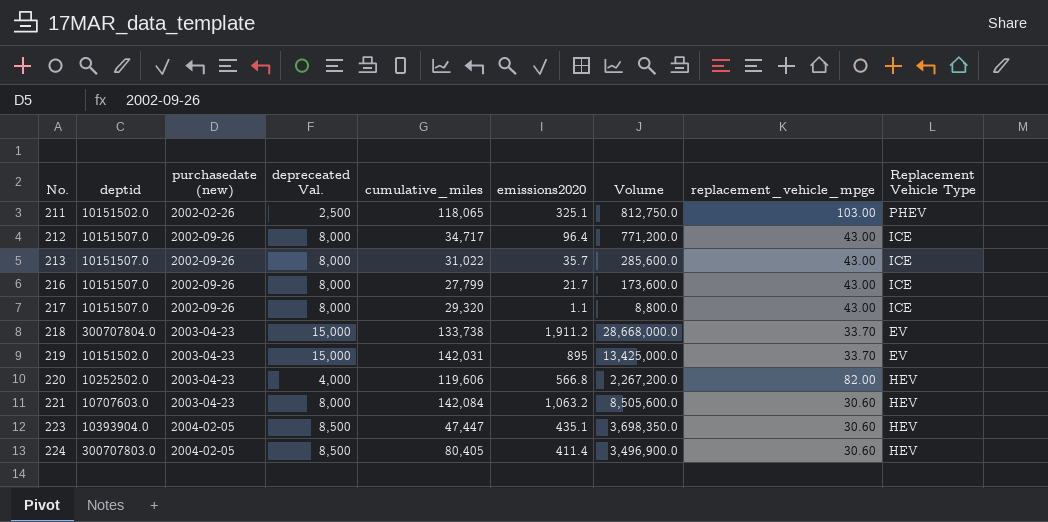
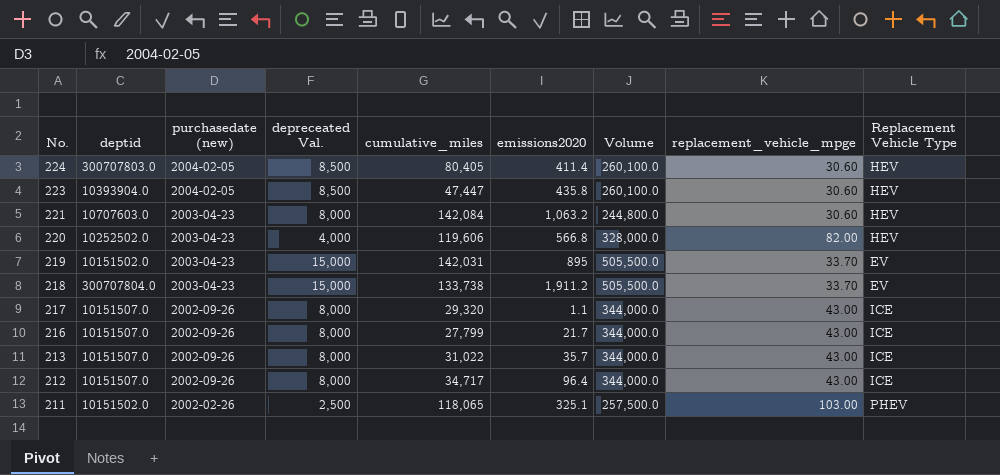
row order: No. ascending -> No. descending
column Volume | formula: [depreceated Val.] * [emissions2020] -> [depreceated Val.] * [replacement_vehicle_mpge]
223 | emissions2020: 435.1 -> 435.8

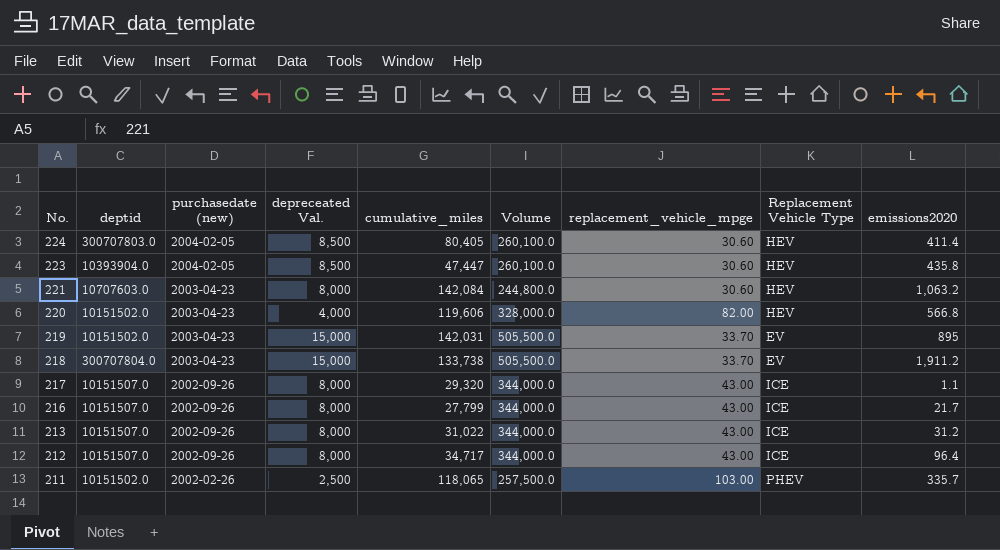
column emissions2020 | position: 6 -> 9
220 | deptid: 10252502.0 -> 10151502.0
213 | emissions2020: 35.7 -> 31.2
211 | emissions2020: 325.1 -> 335.7

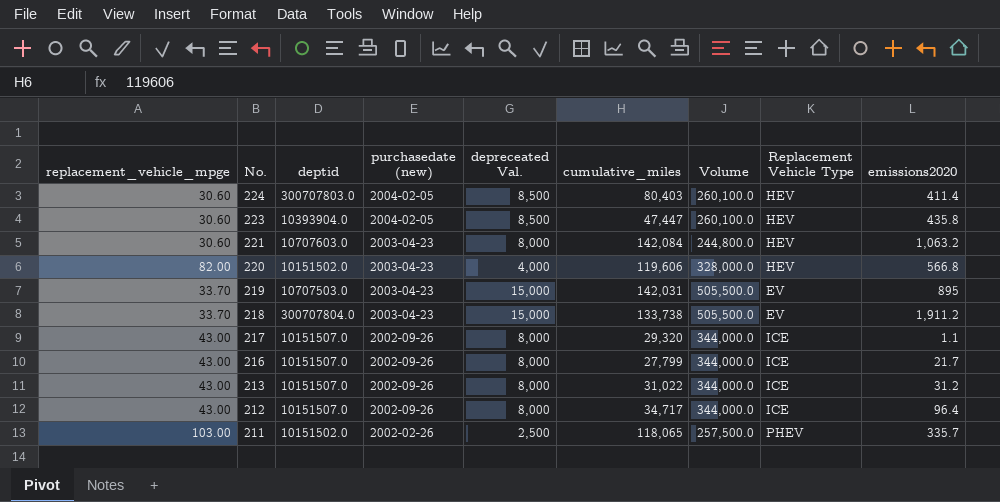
column replacement_vehicle_mpge | position: 7 -> 1
224 | cumulative_miles: 80,405 -> 80,403
219 | deptid: 10151502.0 -> 10707503.0

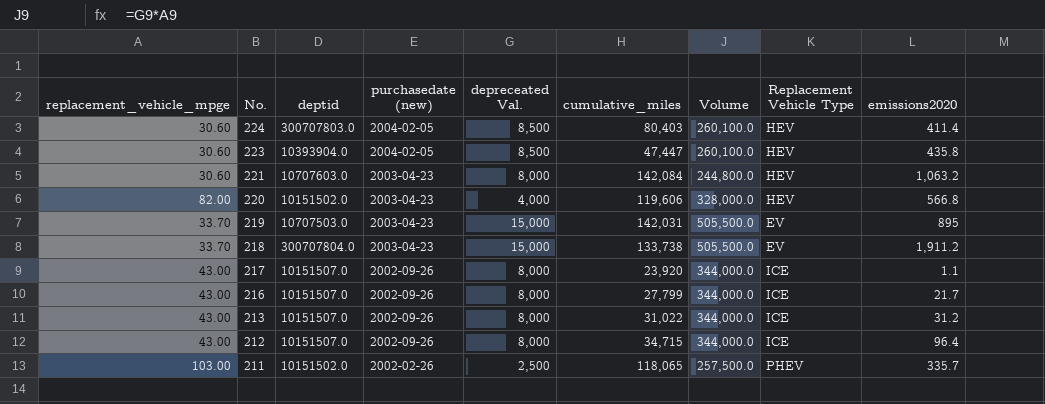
217 | cumulative_miles: 29,320 -> 23,920
212 | cumulative_miles: 34,717 -> 34,715

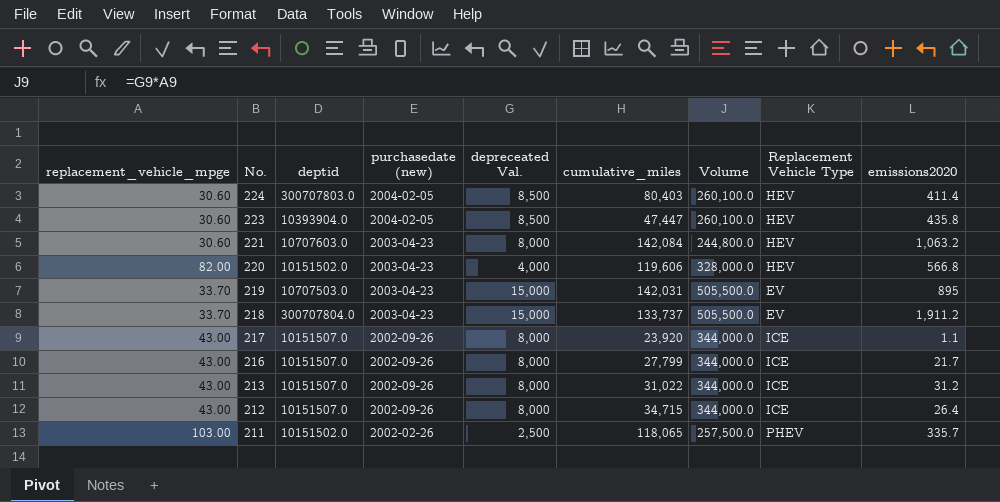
218 | cumulative_miles: 133,738 -> 133,737
212 | emissions2020: 96.4 -> 26.4

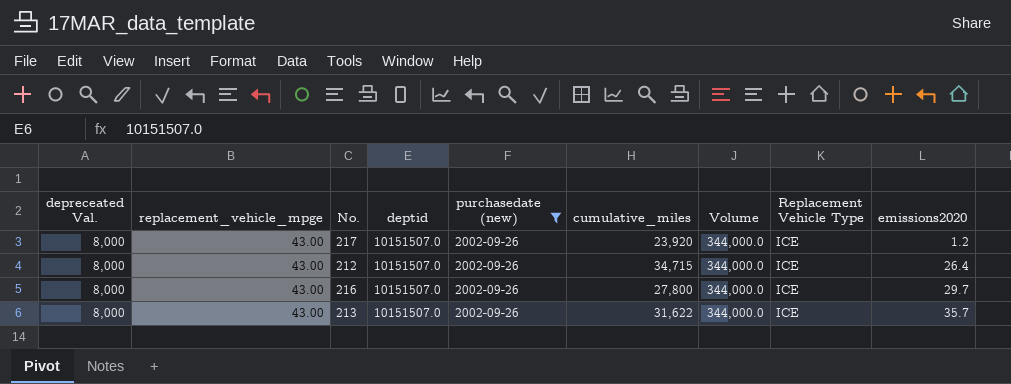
filter: none -> purchasedate (new) = 2002-09-26
row order: No. descending -> emissions2020 ascending
column depreceated Val. | position: 5 -> 1
217 | emissions2020: 1.1 -> 1.2
216 | cumulative_miles: 27,799 -> 27,800
216 | emissions2020: 21.7 -> 29.7
213 | cumulative_miles: 31,022 -> 31,622
213 | emissions2020: 31.2 -> 35.7

